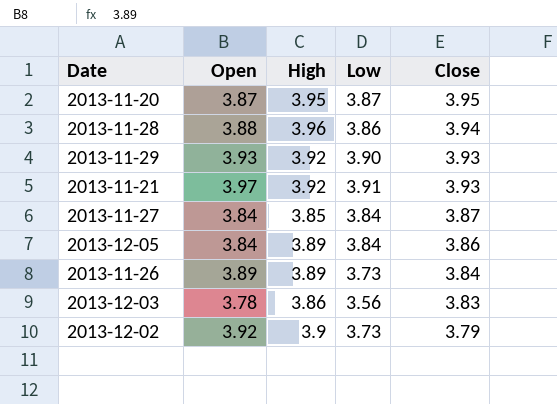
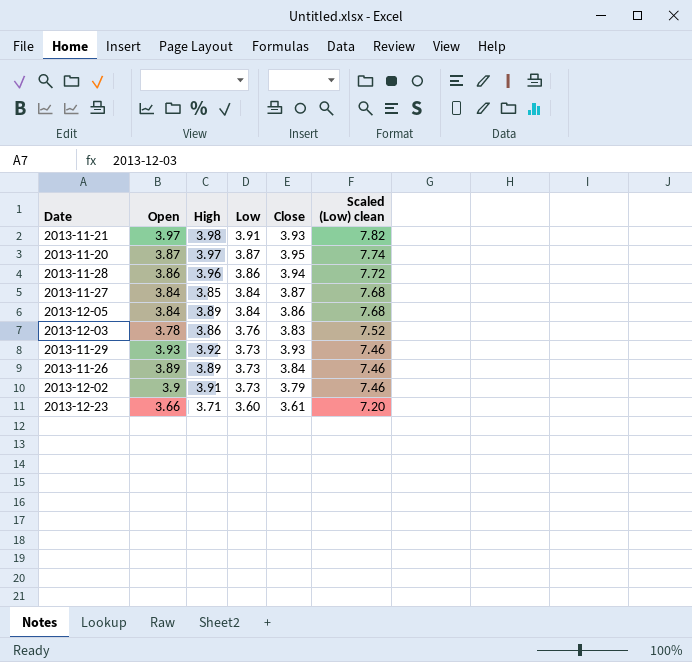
row order: Close descending -> Low descending
column Scaled (Low) clean | formula: none -> [Low] * 2
2013-11-21 | High: 3.92 -> 3.98
2013-11-20 | High: 3.95 -> 3.97
2013-11-28 | Open: 3.88 -> 3.86
2013-12-03 | Low: 3.56 -> 3.76
2013-11-29 | Low: 3.90 -> 3.73
2013-12-02 | Open: 3.92 -> 3.9
2013-12-02 | High: 3.9 -> 3.91
row 2013-12-23: none -> 3.66 | 3.71 | 3.60 | 3.61 | 7.20

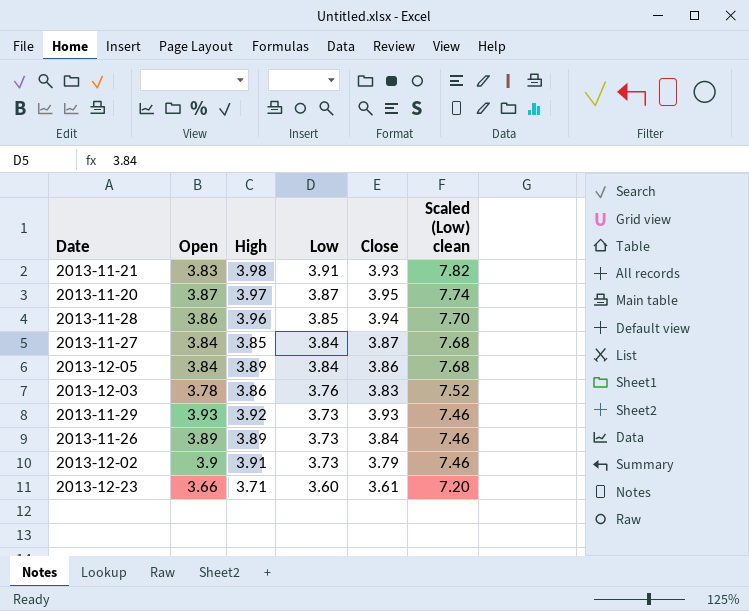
2013-11-21 | Open: 3.97 -> 3.83
2013-11-28 | Low: 3.86 -> 3.85
2013-11-28 | Scaled (Low) clean: 7.72 -> 7.70

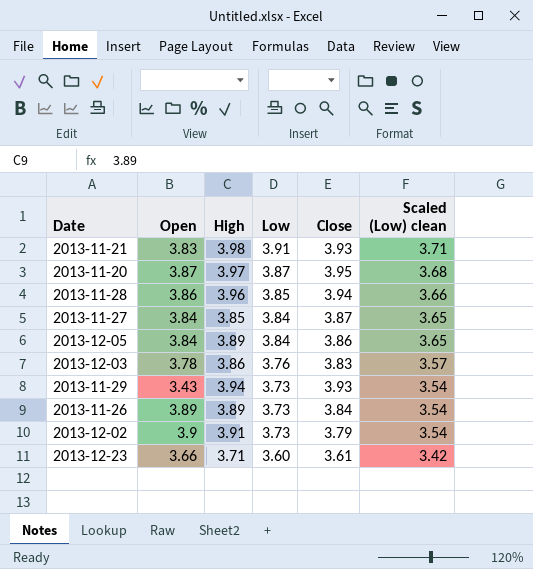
column Scaled (Low) clean | formula: [Low] * 2 -> [Low] * 0.95
2013-11-29 | Open: 3.93 -> 3.43
2013-11-29 | High: 3.92 -> 3.94

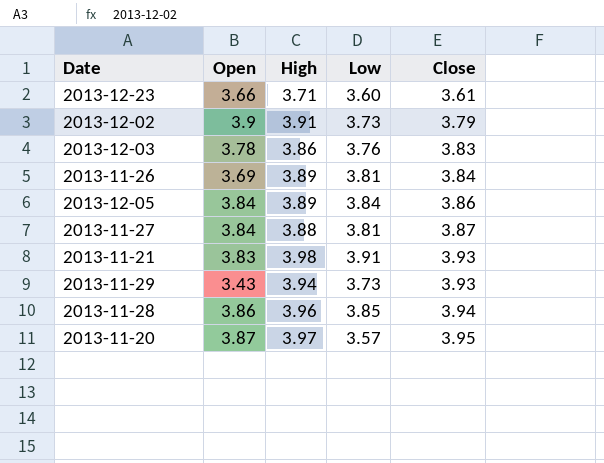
row order: Low descending -> Close ascending
column Scaled (Low) clean | formula: [Low] * 0.95 -> none
2013-11-26 | Open: 3.89 -> 3.69
2013-11-26 | Low: 3.73 -> 3.81
2013-11-27 | High: 3.85 -> 3.88
2013-11-27 | Low: 3.84 -> 3.81
2013-11-20 | Low: 3.87 -> 3.57

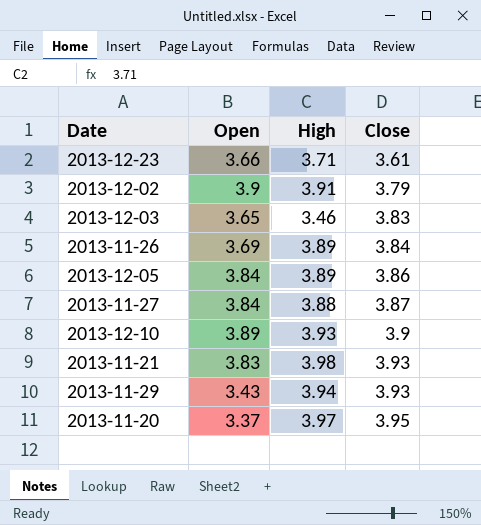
column Low | position: 4 -> none
row 2013-11-28: 3.86 | 3.96 | 3.85 | 3.94 -> none
2013-12-03 | Open: 3.78 -> 3.65
2013-12-03 | High: 3.86 -> 3.46
row 2013-12-10: none -> 3.89 | 3.93 | 3.9
2013-11-20 | Open: 3.87 -> 3.37

